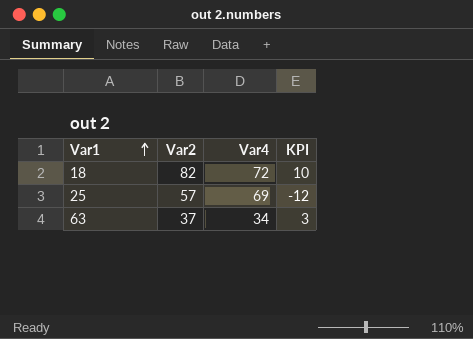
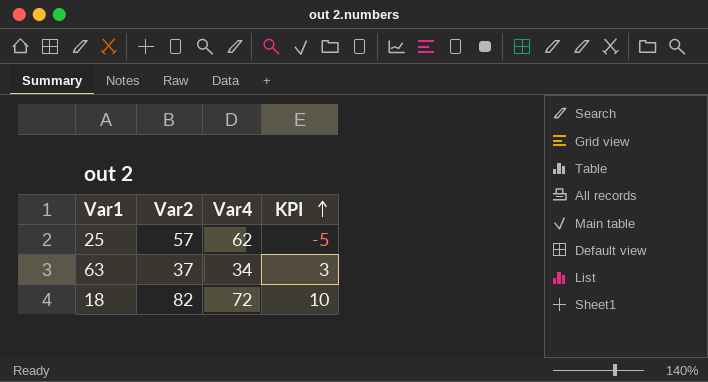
row order: Var1 ascending -> KPI ascending
25 | Var4: 69 -> 62
25 | KPI: -12 -> -5

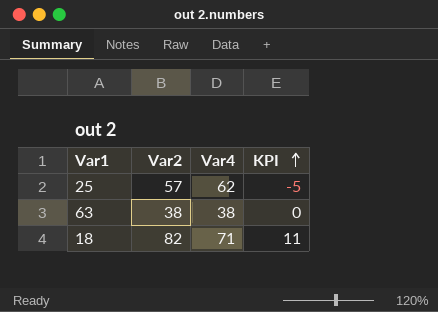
63 | Var2: 37 -> 38
63 | Var4: 34 -> 38
63 | KPI: 3 -> 0
18 | Var4: 72 -> 71
18 | KPI: 10 -> 11

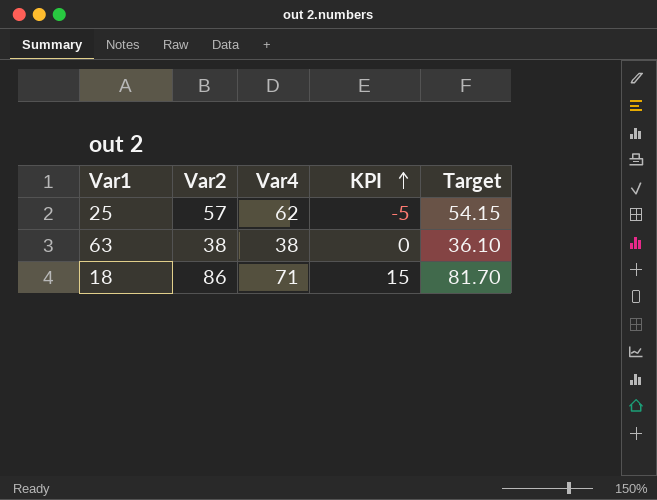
column Target | formula: none -> [Var2] * 0.95
18 | Var2: 82 -> 86
18 | KPI: 11 -> 15

